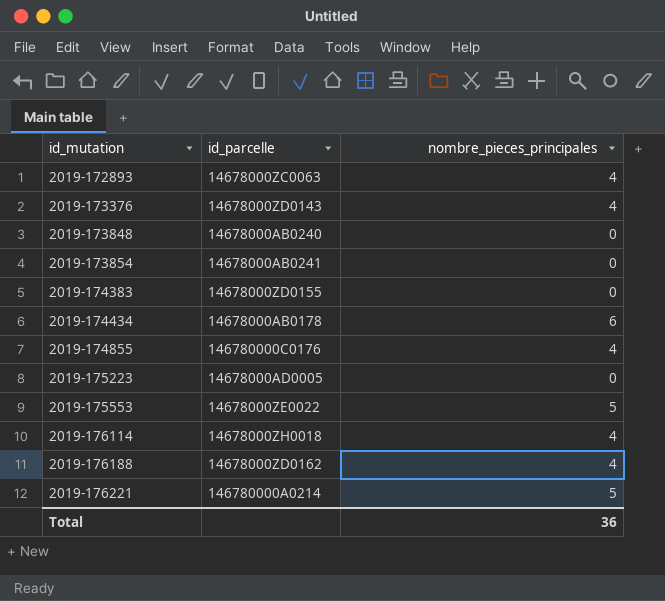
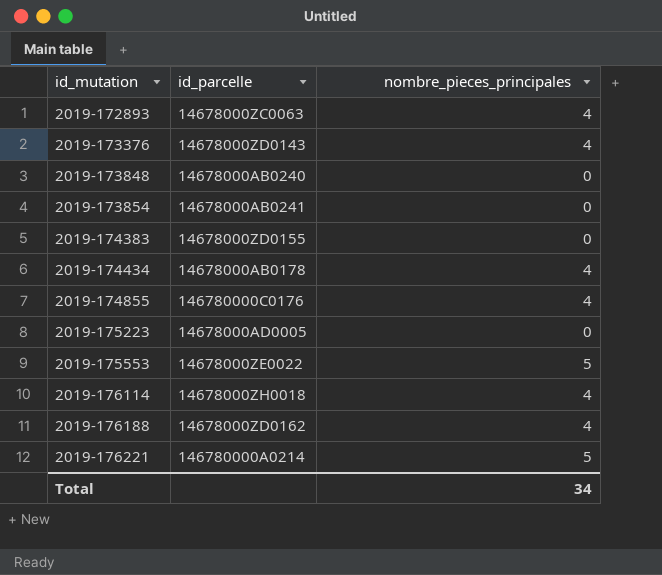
2019-174434 | nombre_pieces_principales: 6 -> 4
Total | nombre_pieces_principales: 36 -> 34

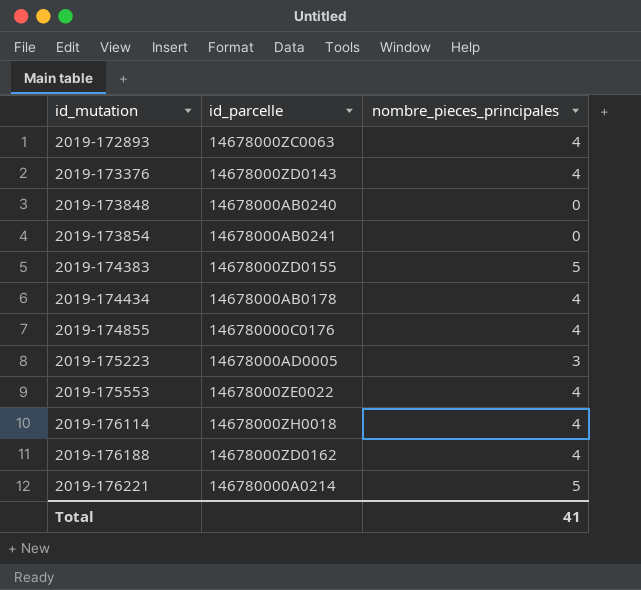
2019-174383 | nombre_pieces_principales: 0 -> 5
2019-175223 | nombre_pieces_principales: 0 -> 3
2019-175553 | nombre_pieces_principales: 5 -> 4
Total | nombre_pieces_principales: 34 -> 41

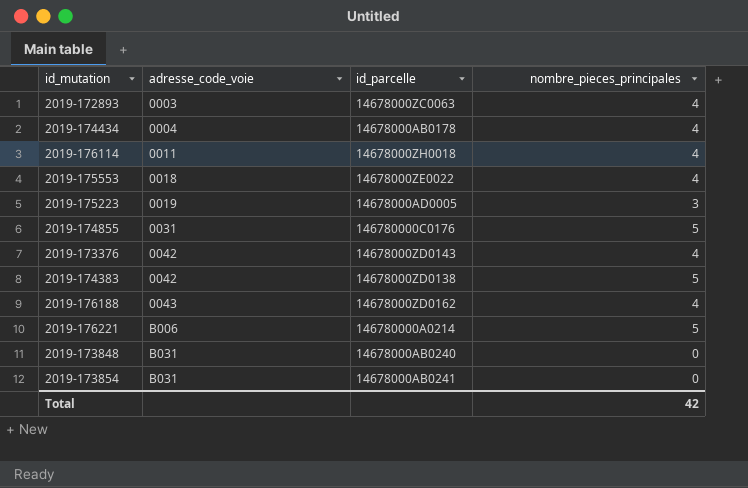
row order: id_mutation ascending -> adresse_code_voie ascending
column adresse_code_voie | position: none -> 2
2019-174855 | nombre_pieces_principales: 4 -> 5
2019-174383 | id_parcelle: 14678000ZD0155 -> 14678000ZD0138
Total | nombre_pieces_principales: 41 -> 42

